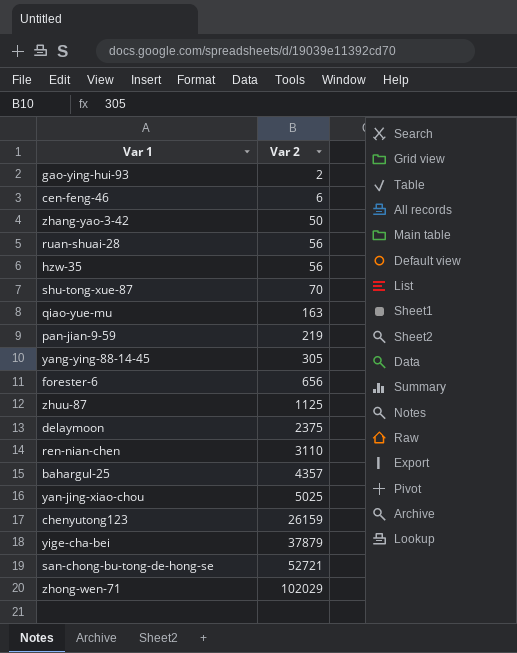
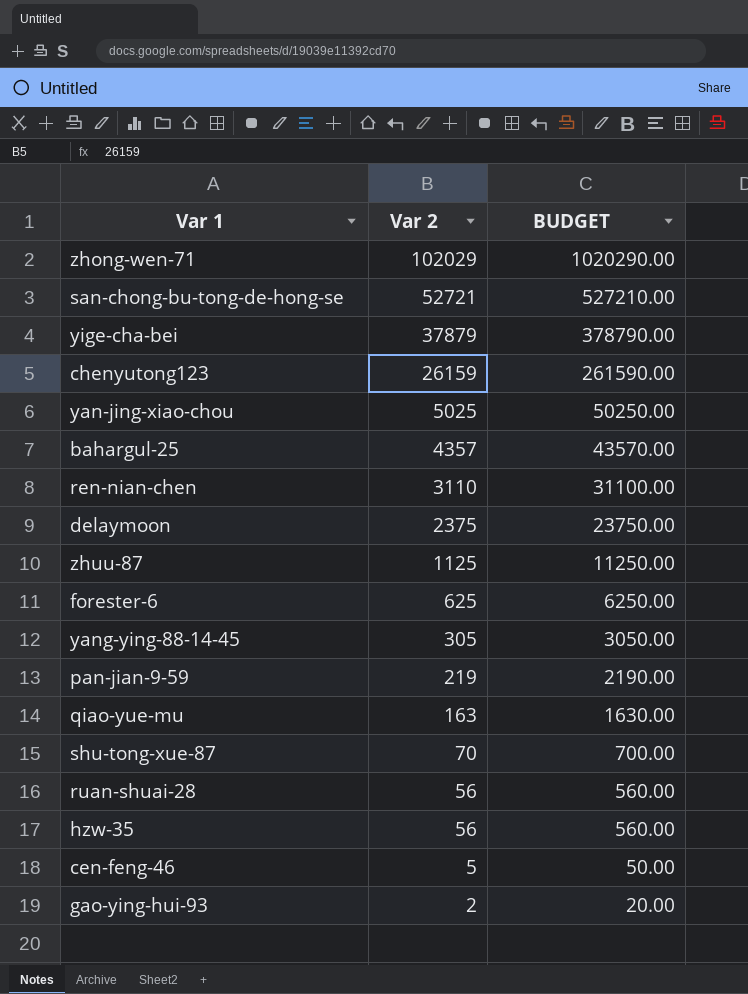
row order: Var 2 ascending -> Var 2 descending
column BUDGET | formula: none -> [Var 2] * 10
row zhang-yao-3-42: 50 -> none
forester-6 | Var 2: 656 -> 625
cen-feng-46 | Var 2: 6 -> 5

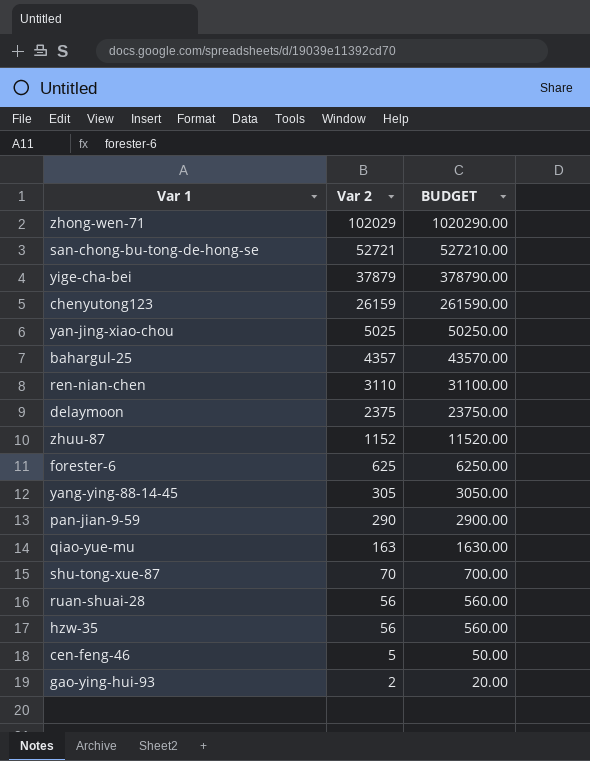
zhuu-87 | Var 2: 1125 -> 1152
zhuu-87 | BUDGET: 11250.00 -> 11520.00
pan-jian-9-59 | Var 2: 219 -> 290
pan-jian-9-59 | BUDGET: 2190.00 -> 2900.00

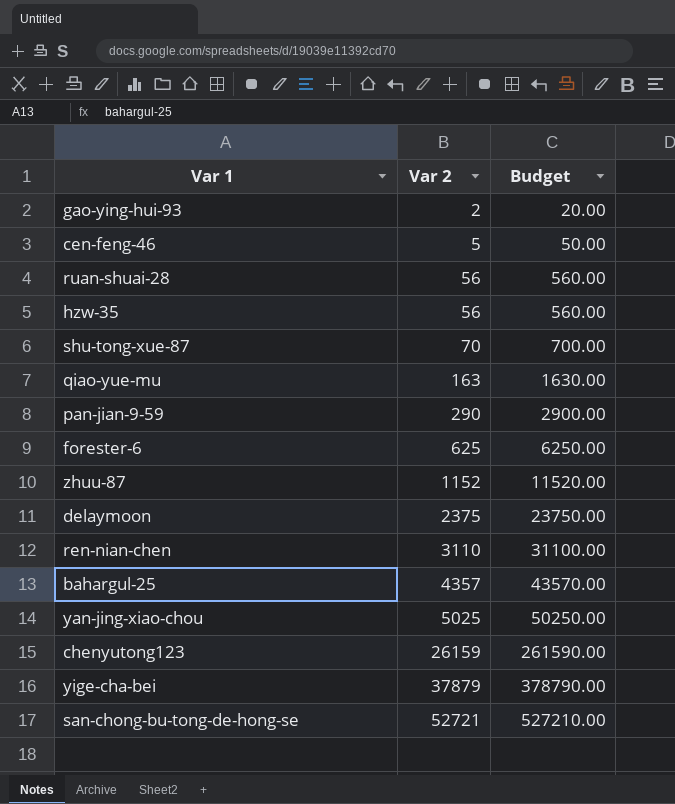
row order: Var 2 descending -> Var 2 ascending
column name: BUDGET -> Budget
row zhong-wen-71: 102029 | 1020290.00 -> none
row yang-ying-88-14-45: 305 | 3050.00 -> none

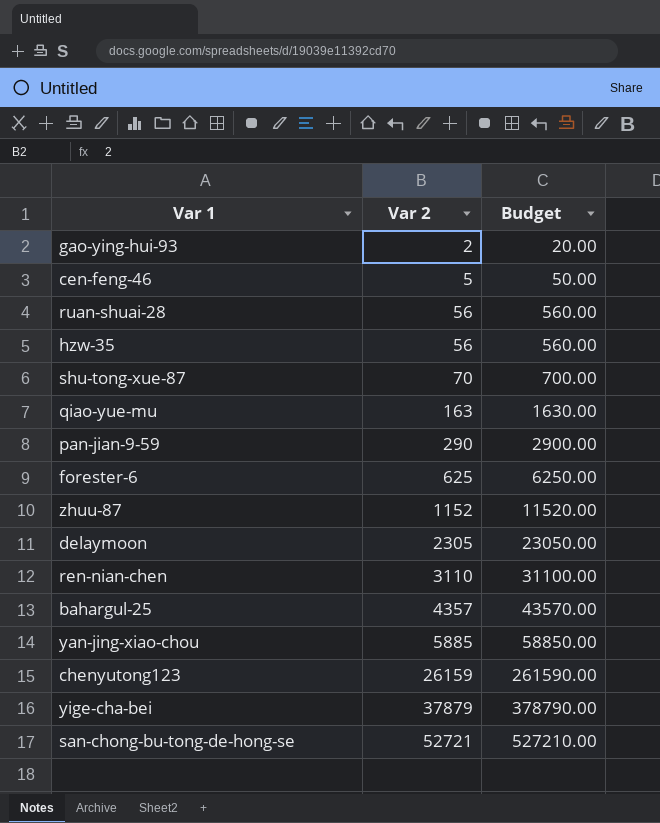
delaymoon | Var 2: 2375 -> 2305
delaymoon | Budget: 23750.00 -> 23050.00
yan-jing-xiao-chou | Var 2: 5025 -> 5885
yan-jing-xiao-chou | Budget: 50250.00 -> 58850.00

